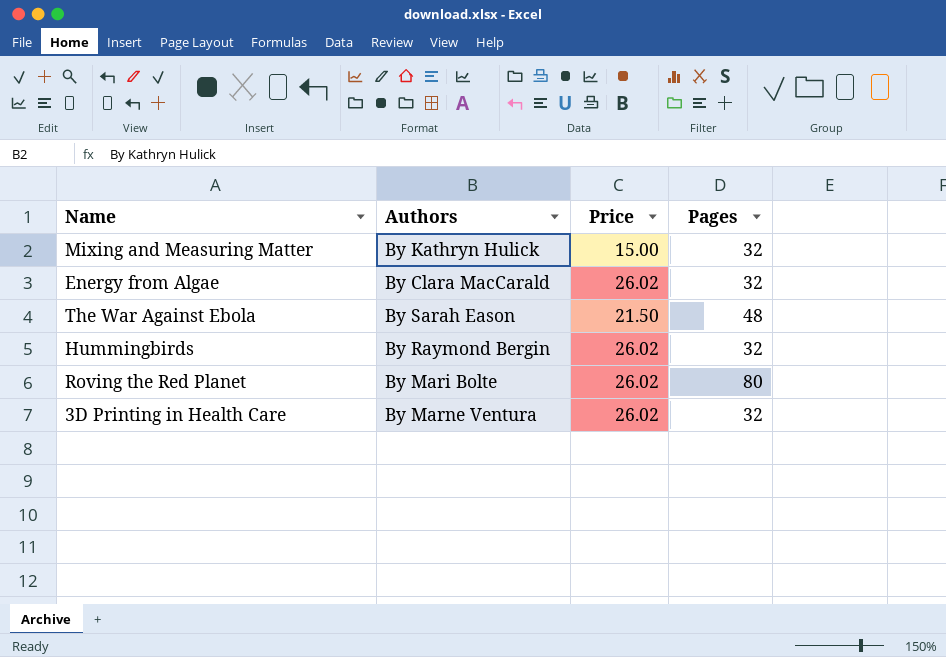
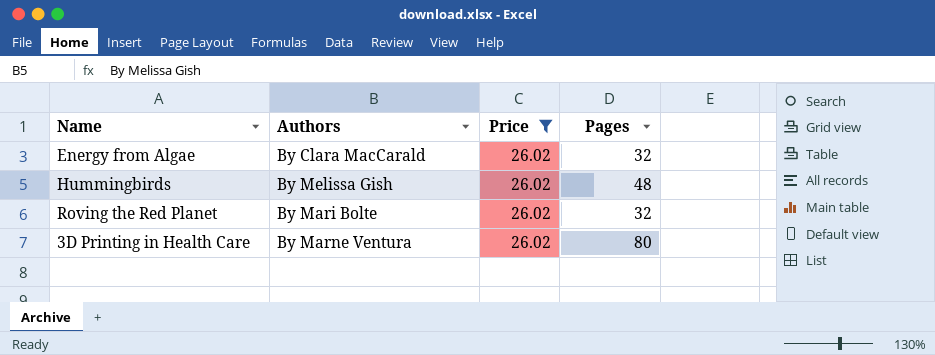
filter: none -> Price = 26.02
Hummingbirds | Authors: By Raymond Bergin -> By Melissa Gish
Hummingbirds | Pages: 32 -> 48
Roving the Red Planet | Pages: 80 -> 32
3D Printing in Health Care | Pages: 32 -> 80

